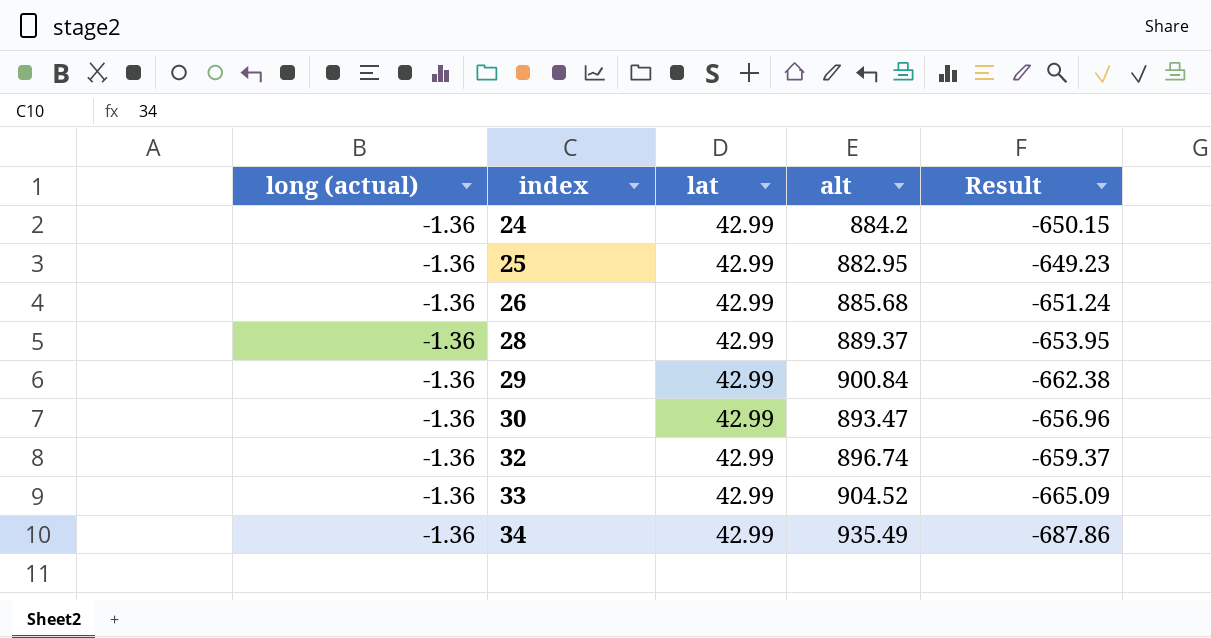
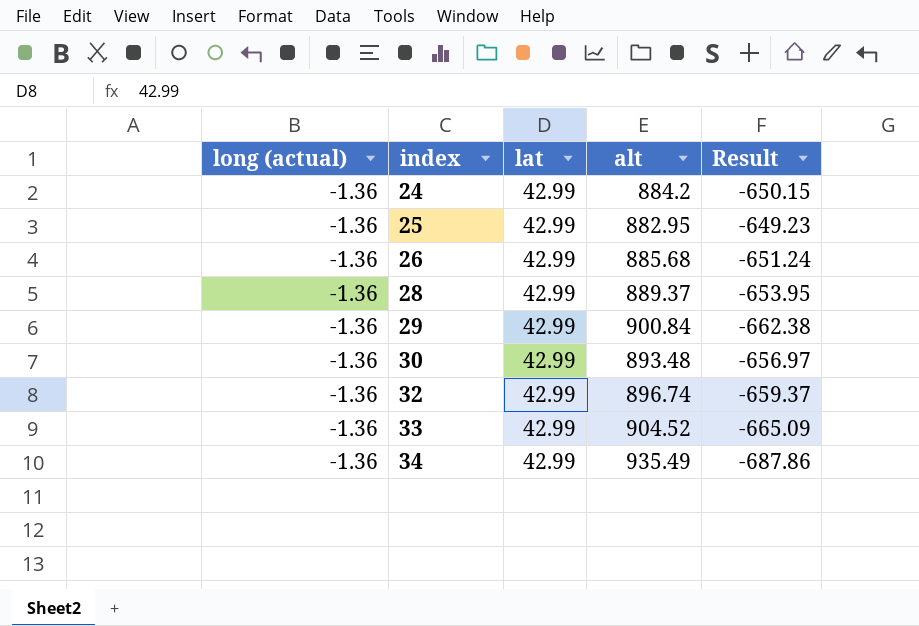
30 | alt: 893.47 -> 893.48
30 | Result: -656.96 -> -656.97

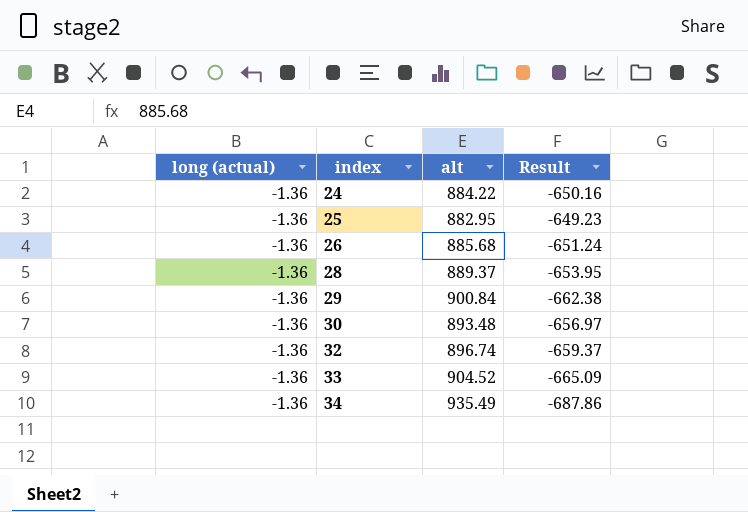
column lat | position: 3 -> none
24 | alt: 884.2 -> 884.22
24 | Result: -650.15 -> -650.16

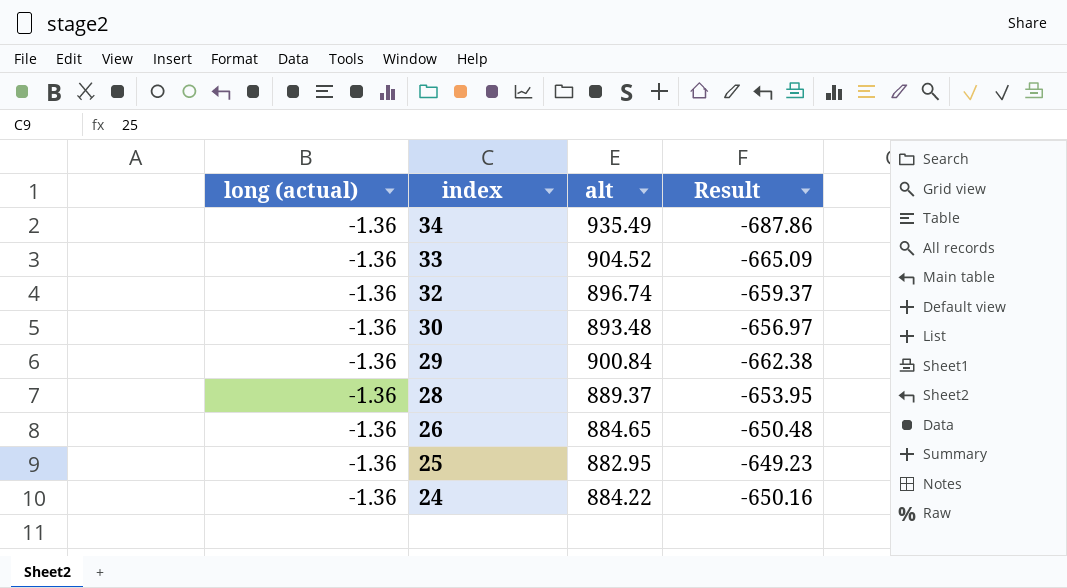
row order: index ascending -> index descending
26 | alt: 885.68 -> 884.65
26 | Result: -651.24 -> -650.48

